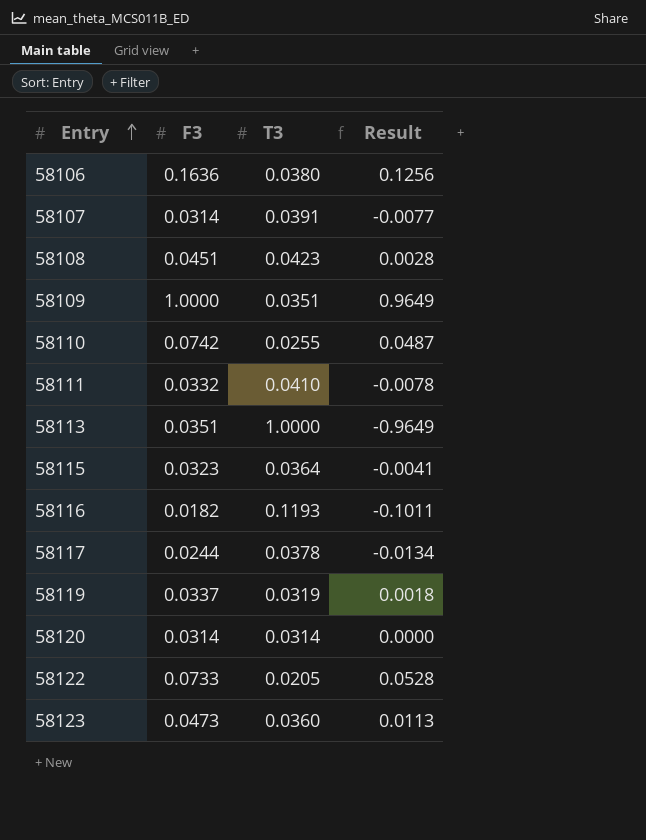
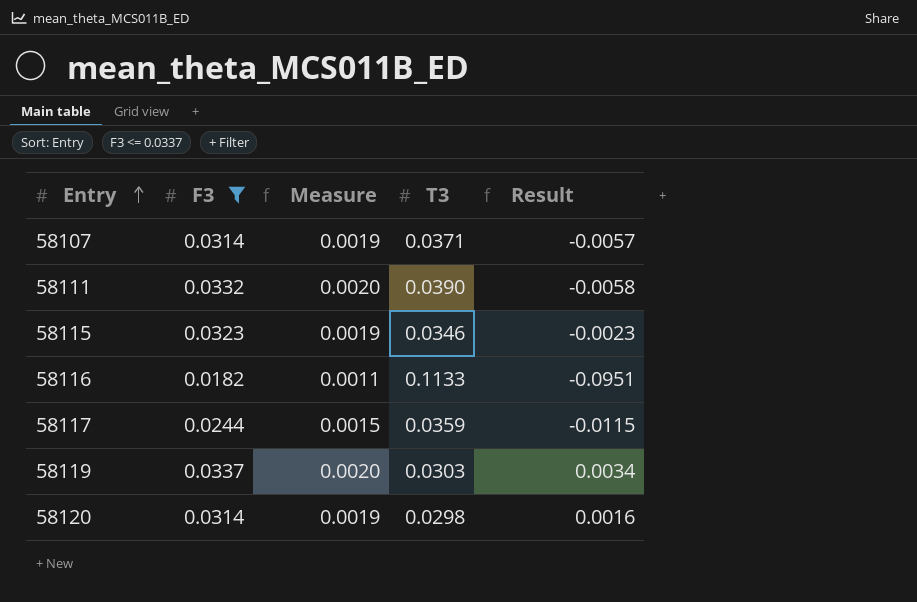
filter: none -> F3 <= 0.0337
column Measure | formula: none -> [F3] * 0.06
58107 | T3: 0.0391 -> 0.0371
58107 | Result: -0.0077 -> -0.0057
58111 | T3: 0.0410 -> 0.0390
58111 | Result: -0.0078 -> -0.0058
58115 | T3: 0.0364 -> 0.0346
58115 | Result: -0.0041 -> -0.0023
58116 | T3: 0.1193 -> 0.1133
58116 | Result: -0.1011 -> -0.0951
58117 | T3: 0.0378 -> 0.0359
58117 | Result: -0.0134 -> -0.0115
58119 | T3: 0.0319 -> 0.0303
58119 | Result: 0.0018 -> 0.0034
58120 | T3: 0.0314 -> 0.0298
58120 | Result: 0.0000 -> 0.0016

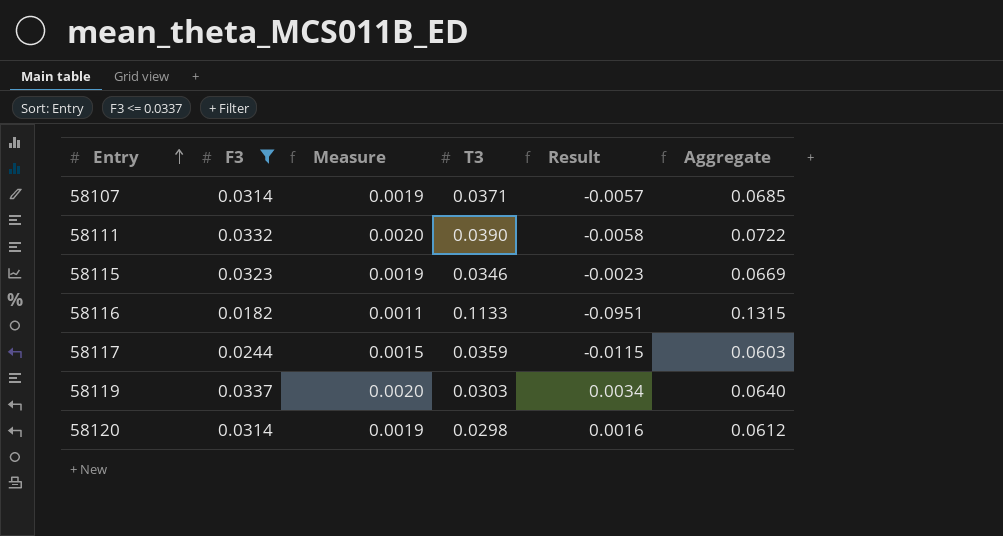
column Aggregate | formula: none -> [F3] + [T3]

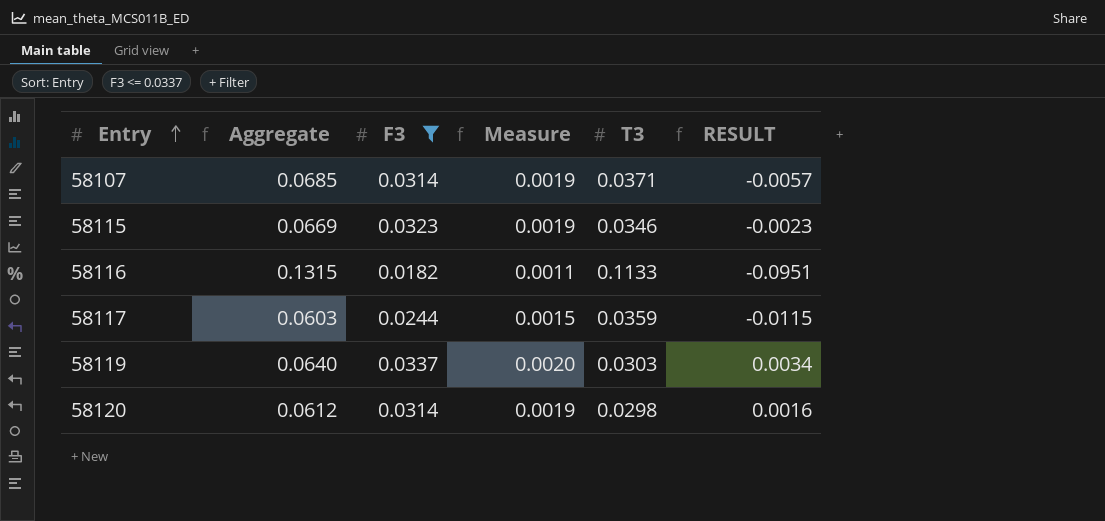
column Aggregate | position: 6 -> 2
column name: Result -> RESULT
row 58111: 0.0332 | 0.0020 | 0.0390 | -0.0058 | 0.0722 -> none

